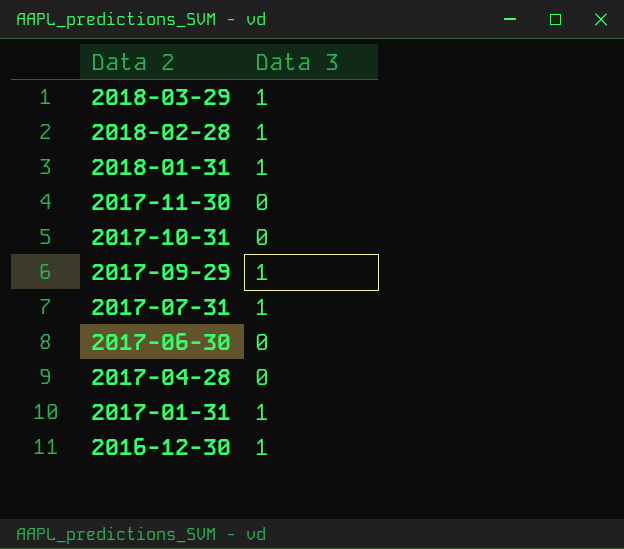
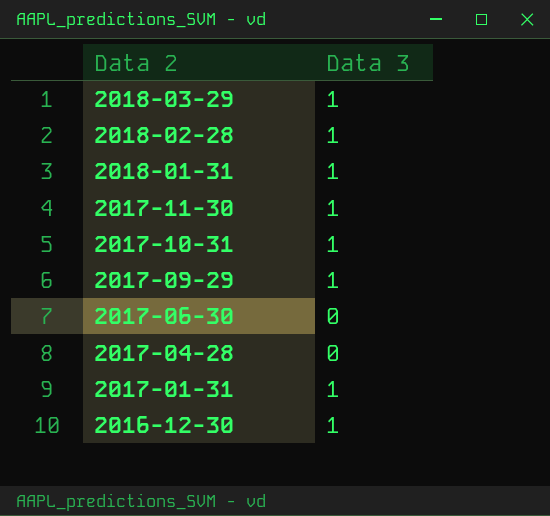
row 2017-07-31: 1 -> none
2017-11-30 | Data 3: 0 -> 1
2017-10-31 | Data 3: 0 -> 1

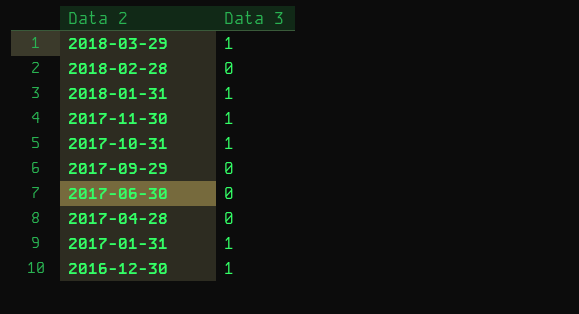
2018-02-28 | Data 3: 1 -> 0
2017-09-29 | Data 3: 1 -> 0

